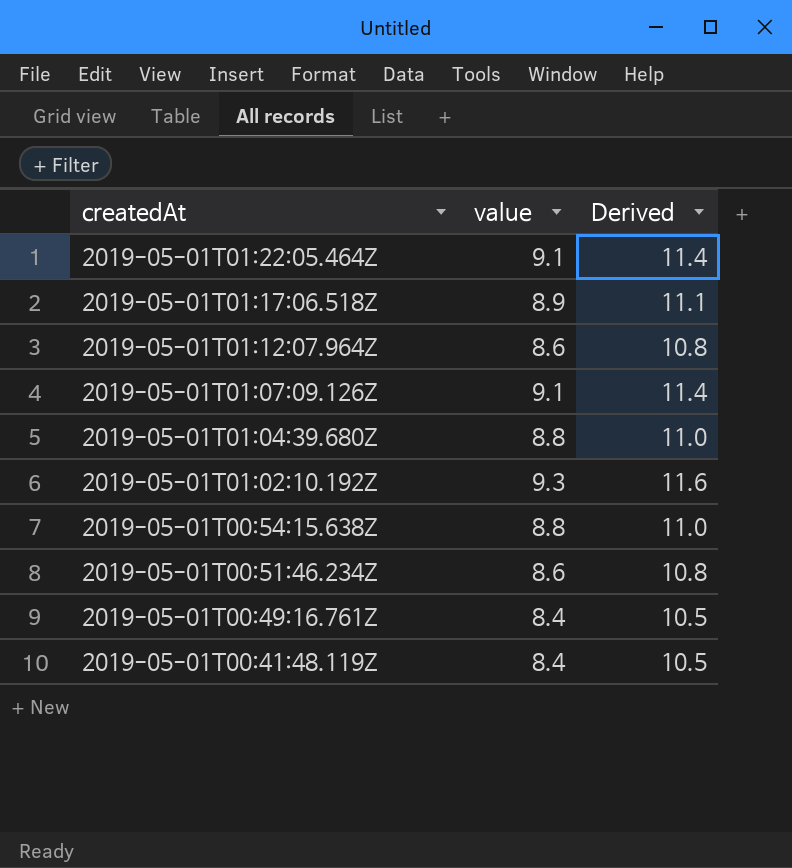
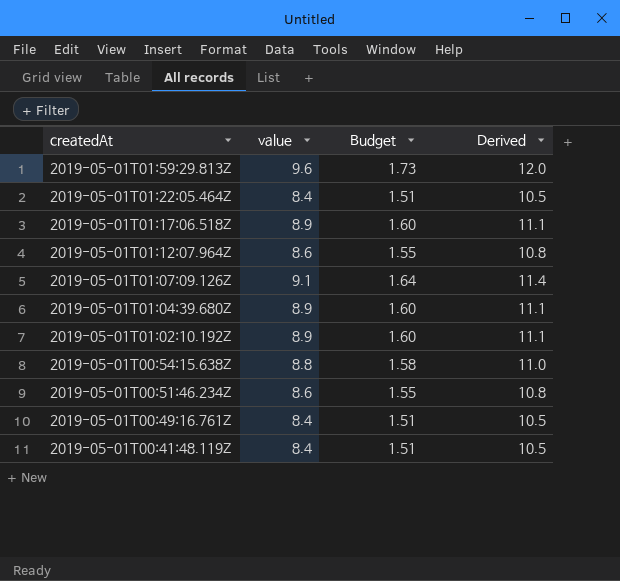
column Budget | formula: none -> [value] * 0.18
row 2019-05-01T01:59:29.813Z: none -> 9.6 | 1.73 | 12.0
2019-05-01T01:22:05.464Z | value: 9.1 -> 8.4
2019-05-01T01:22:05.464Z | Derived: 11.4 -> 10.5
2019-05-01T01:04:39.680Z | value: 8.8 -> 8.9
2019-05-01T01:04:39.680Z | Derived: 11.0 -> 11.1
2019-05-01T01:02:10.192Z | value: 9.3 -> 8.9
2019-05-01T01:02:10.192Z | Derived: 11.6 -> 11.1

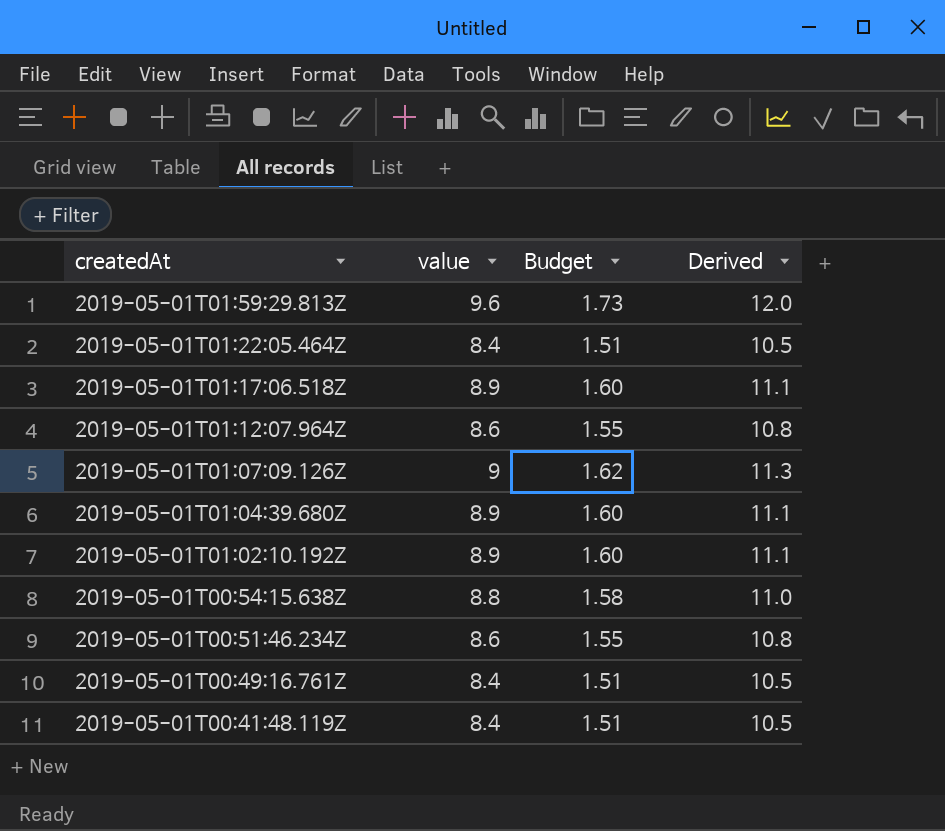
2019-05-01T01:07:09.126Z | value: 9.1 -> 9
2019-05-01T01:07:09.126Z | Budget: 1.64 -> 1.62
2019-05-01T01:07:09.126Z | Derived: 11.4 -> 11.3

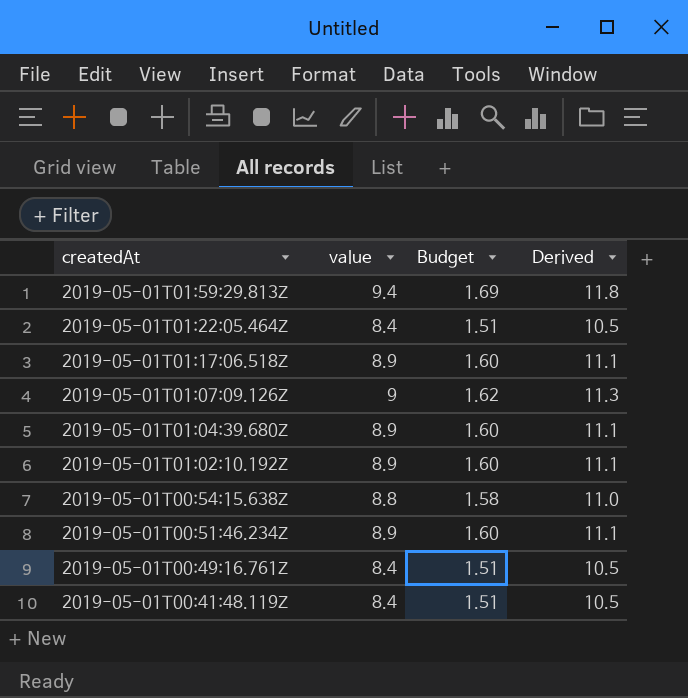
row 2019-05-01T01:12:07.964Z: 8.6 | 1.55 | 10.8 -> none
2019-05-01T01:59:29.813Z | value: 9.6 -> 9.4
2019-05-01T01:59:29.813Z | Budget: 1.73 -> 1.69
2019-05-01T01:59:29.813Z | Derived: 12.0 -> 11.8
2019-05-01T00:51:46.234Z | value: 8.6 -> 8.9
2019-05-01T00:51:46.234Z | Budget: 1.55 -> 1.60
2019-05-01T00:51:46.234Z | Derived: 10.8 -> 11.1

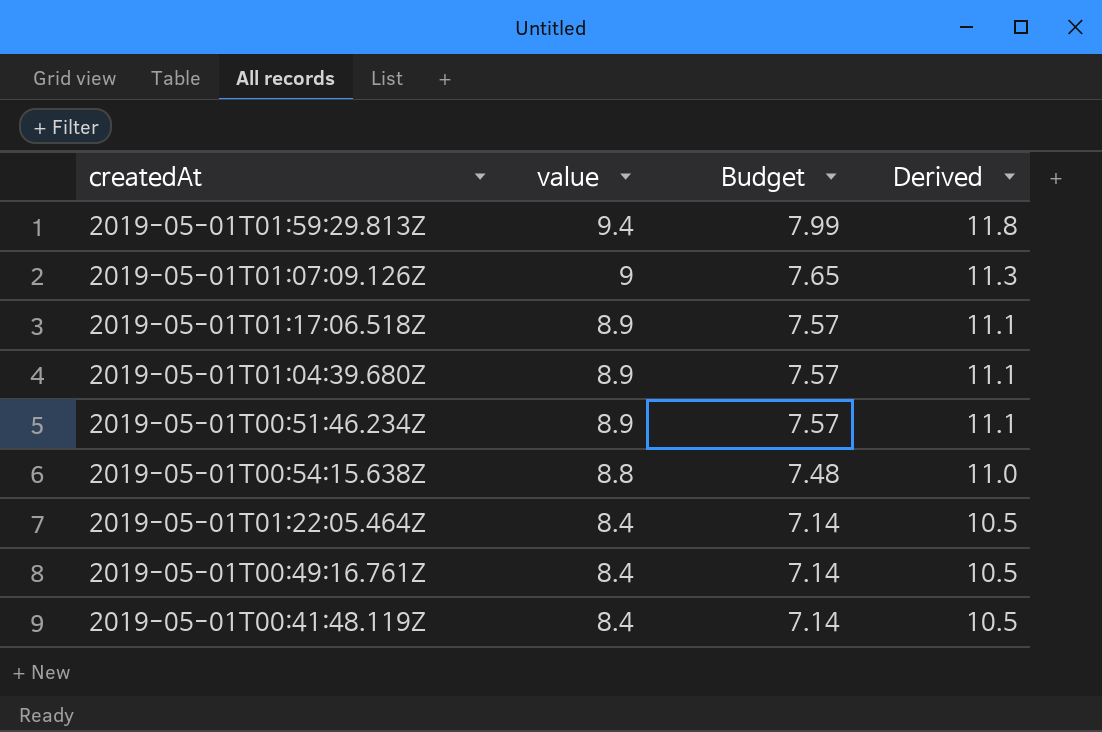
row order: createdAt descending -> value descending
column Budget | formula: [value] * 0.18 -> [value] * 0.85
row 2019-05-01T01:02:10.192Z: 8.9 | 1.60 | 11.1 -> none

